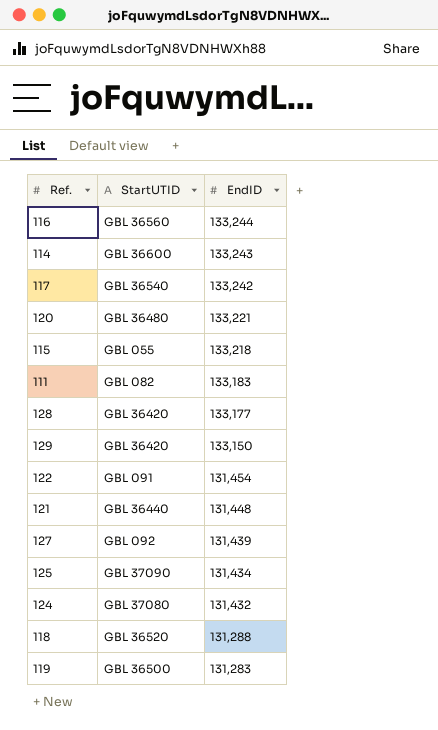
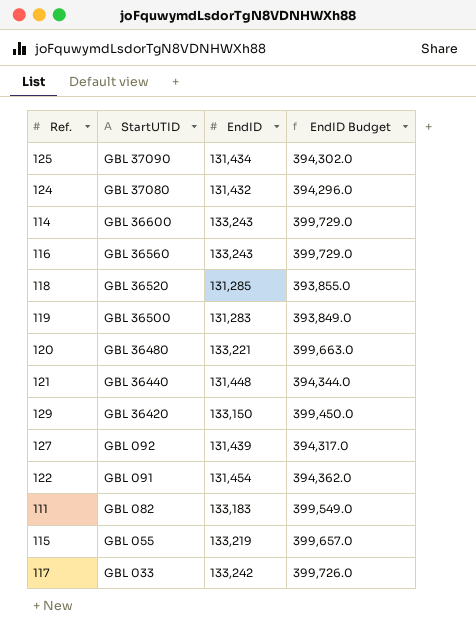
row order: EndID descending -> StartUTID descending
column EndID Budget | formula: none -> [EndID] * 3
row 128: GBL 36420 | 133,177 -> none
116 | EndID: 133,244 -> 133,243
118 | EndID: 131,288 -> 131,285
115 | EndID: 133,218 -> 133,219
117 | StartUTID: GBL 36540 -> GBL 033

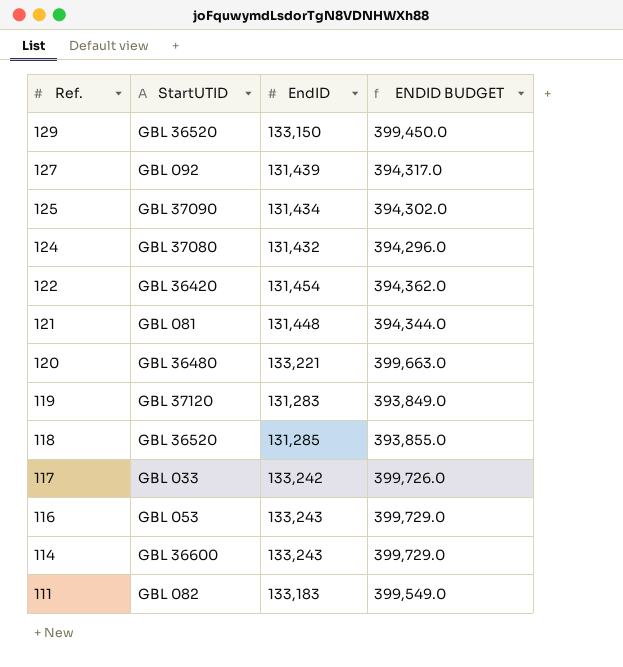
row order: StartUTID descending -> Ref. descending
column name: EndID Budget -> ENDID BUDGET
row 115: GBL 055 | 133,219 | 399,657.0 -> none
129 | StartUTID: GBL 36420 -> GBL 36520
122 | StartUTID: GBL 091 -> GBL 36420
121 | StartUTID: GBL 36440 -> GBL 081
119 | StartUTID: GBL 36500 -> GBL 37120
116 | StartUTID: GBL 36560 -> GBL 053

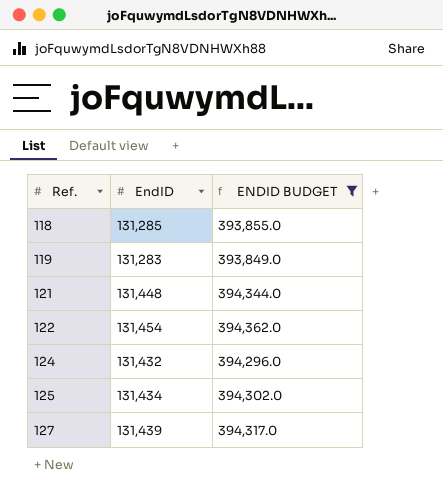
filter: none -> ENDID BUDGET <= 394,362.0
row order: Ref. descending -> Ref. ascending
column StartUTID | position: 2 -> none

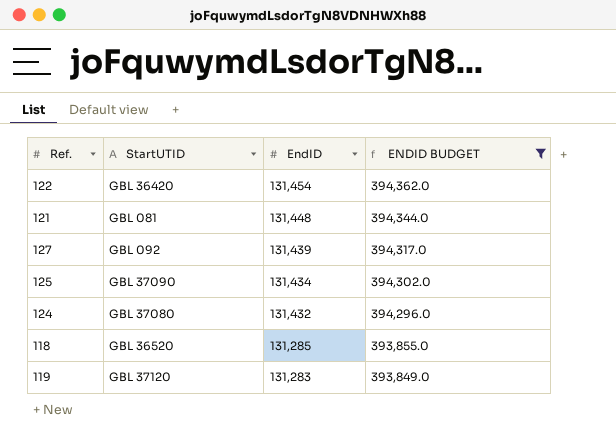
row order: Ref. ascending -> EndID descending
column StartUTID | position: none -> 2

